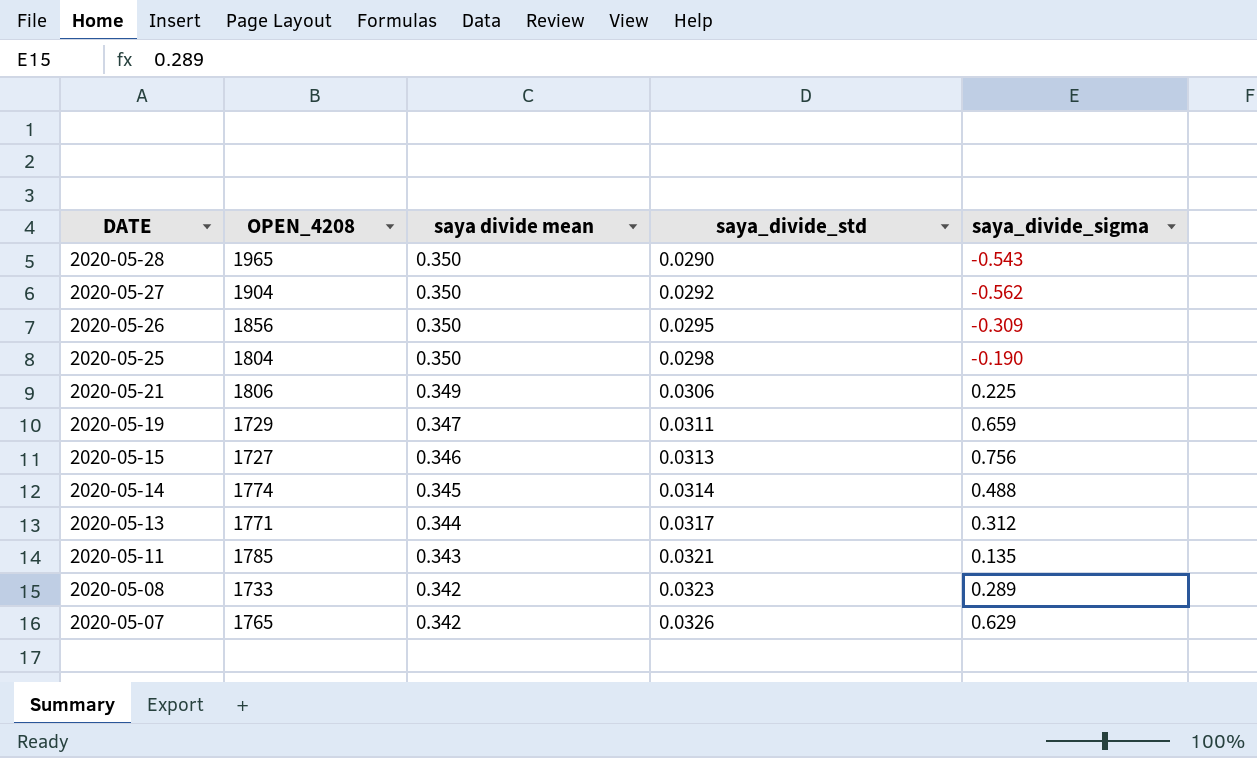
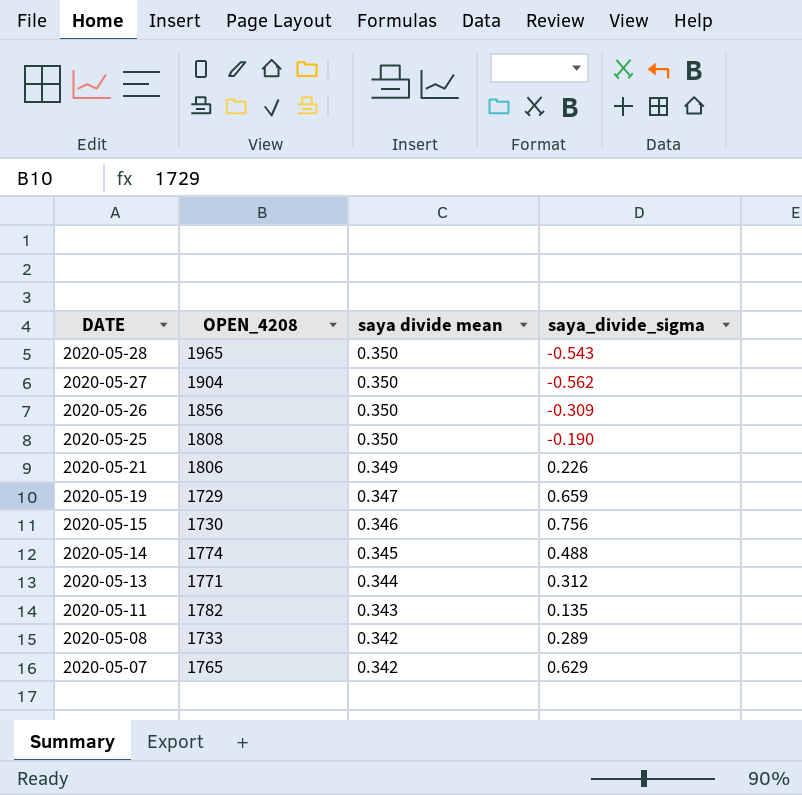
column saya_divide_std | position: 4 -> none
2020-05-25 | OPEN_4208: 1804 -> 1808
2020-05-21 | saya_divide_sigma: 0.225 -> 0.226
2020-05-15 | OPEN_4208: 1727 -> 1730
2020-05-11 | OPEN_4208: 1785 -> 1782

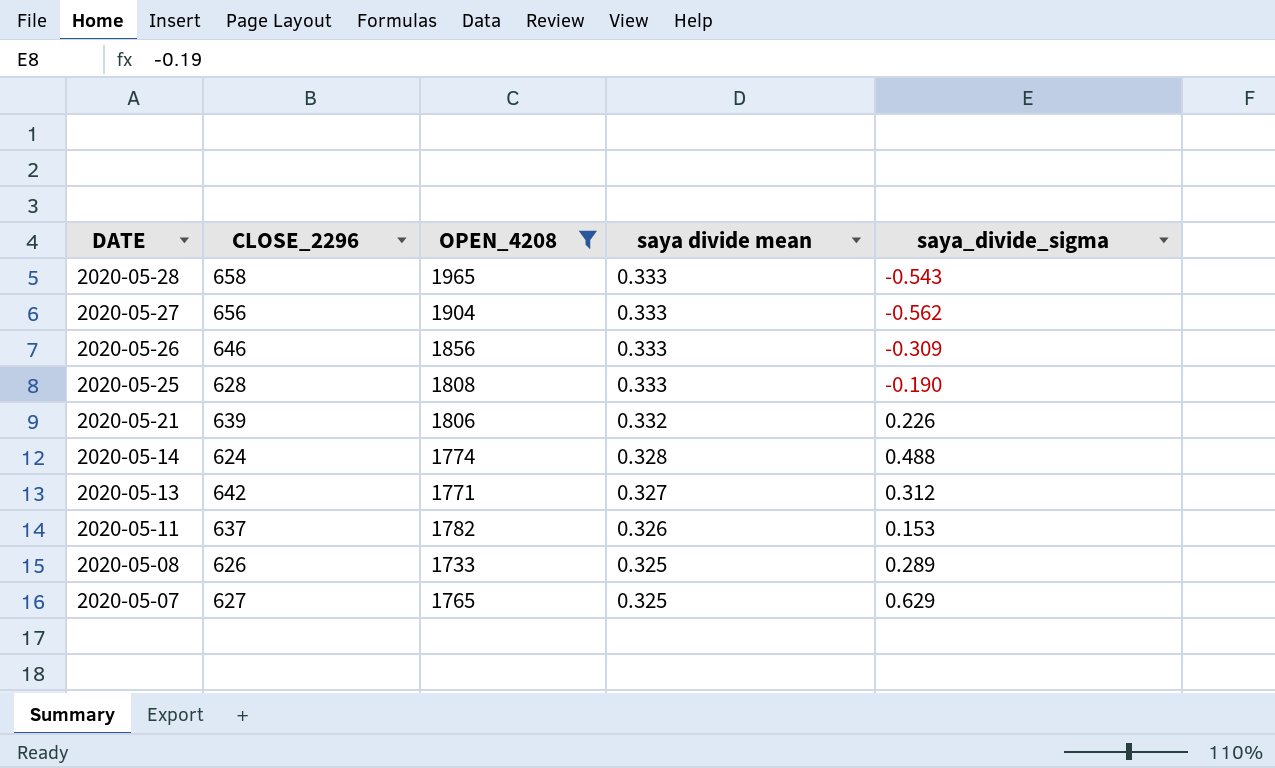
filter: none -> OPEN_4208 >= 1733
column CLOSE_2296 | position: none -> 2
2020-05-28 | saya divide mean: 0.350 -> 0.333
2020-05-27 | saya divide mean: 0.350 -> 0.333
2020-05-26 | saya divide mean: 0.350 -> 0.333
2020-05-25 | saya divide mean: 0.350 -> 0.333
2020-05-21 | saya divide mean: 0.349 -> 0.332
2020-05-14 | saya divide mean: 0.345 -> 0.328
2020-05-13 | saya divide mean: 0.344 -> 0.327
2020-05-11 | saya divide mean: 0.343 -> 0.326
2020-05-11 | saya_divide_sigma: 0.135 -> 0.153
2020-05-08 | saya divide mean: 0.342 -> 0.325
2020-05-07 | saya divide mean: 0.342 -> 0.325

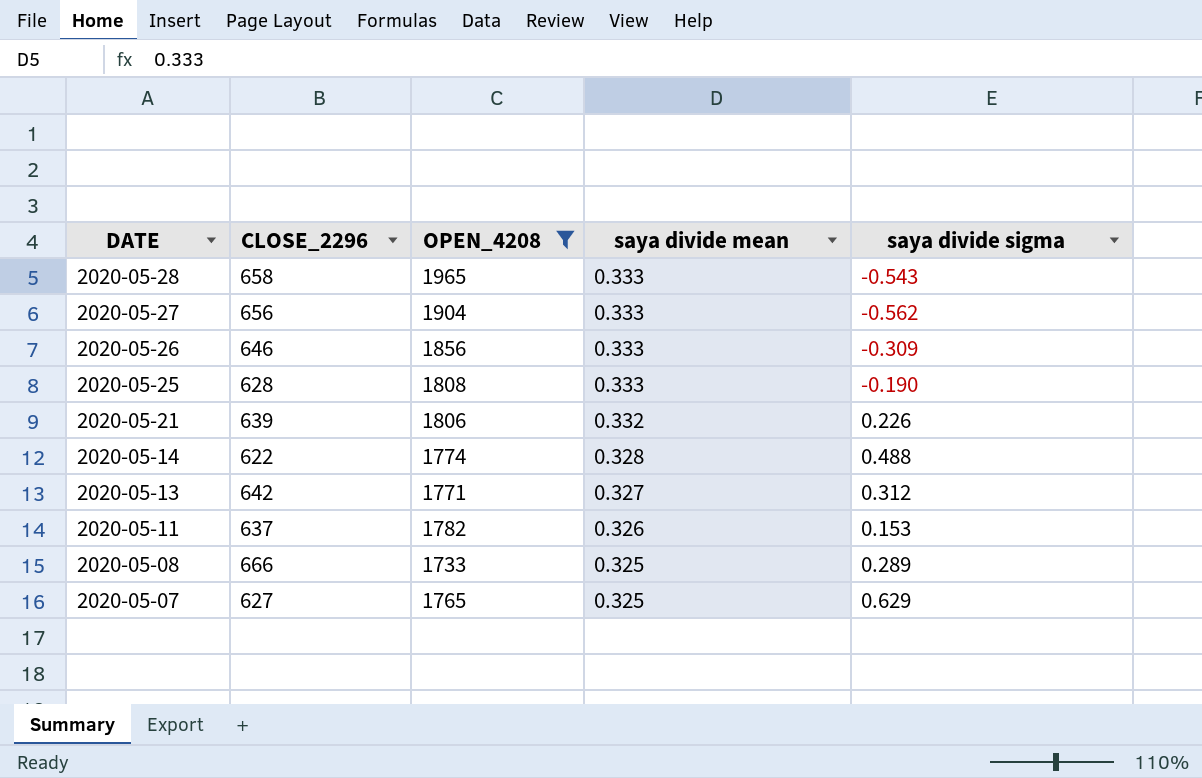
column name: saya_divide_sigma -> saya divide sigma
2020-05-14 | CLOSE_2296: 624 -> 622
2020-05-08 | CLOSE_2296: 626 -> 666

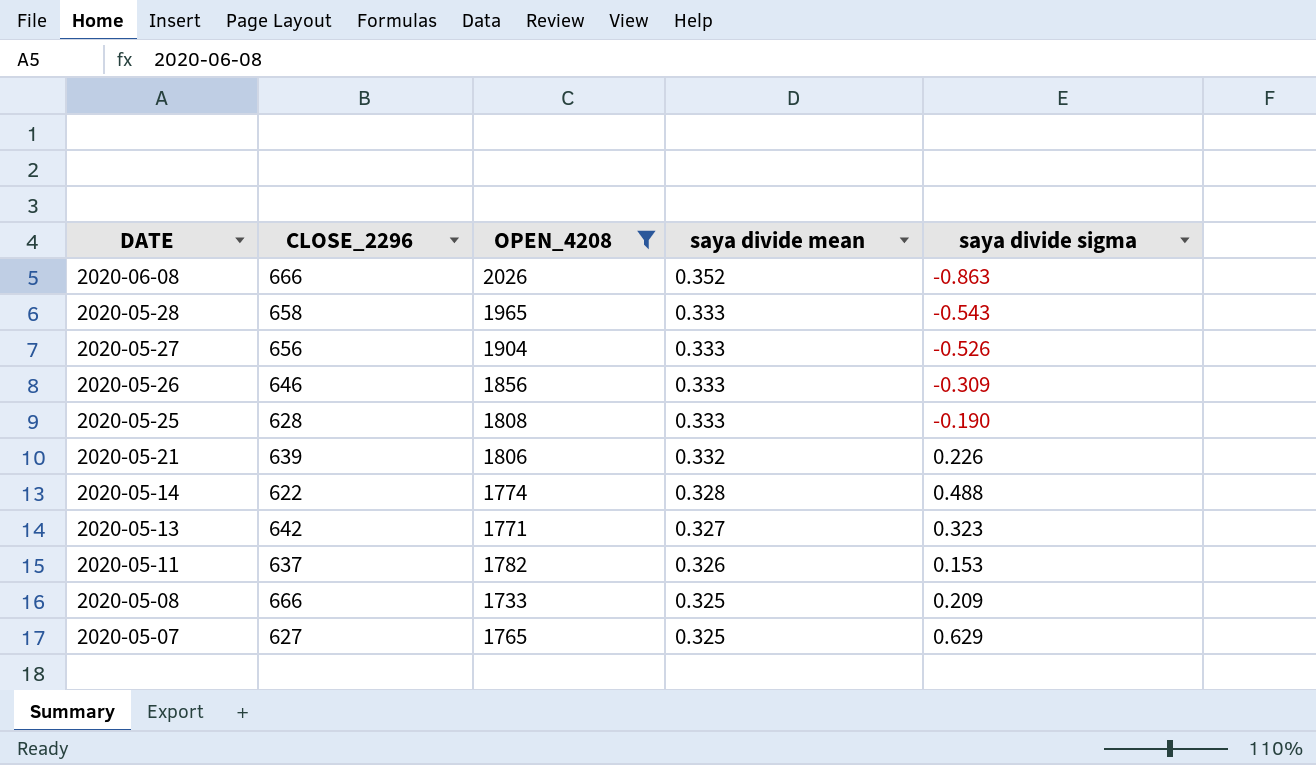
row 2020-06-08: none -> 666 | 2026 | 0.352 | -0.863
2020-05-27 | saya divide sigma: -0.562 -> -0.526
2020-05-13 | saya divide sigma: 0.312 -> 0.323
2020-05-08 | saya divide sigma: 0.289 -> 0.209

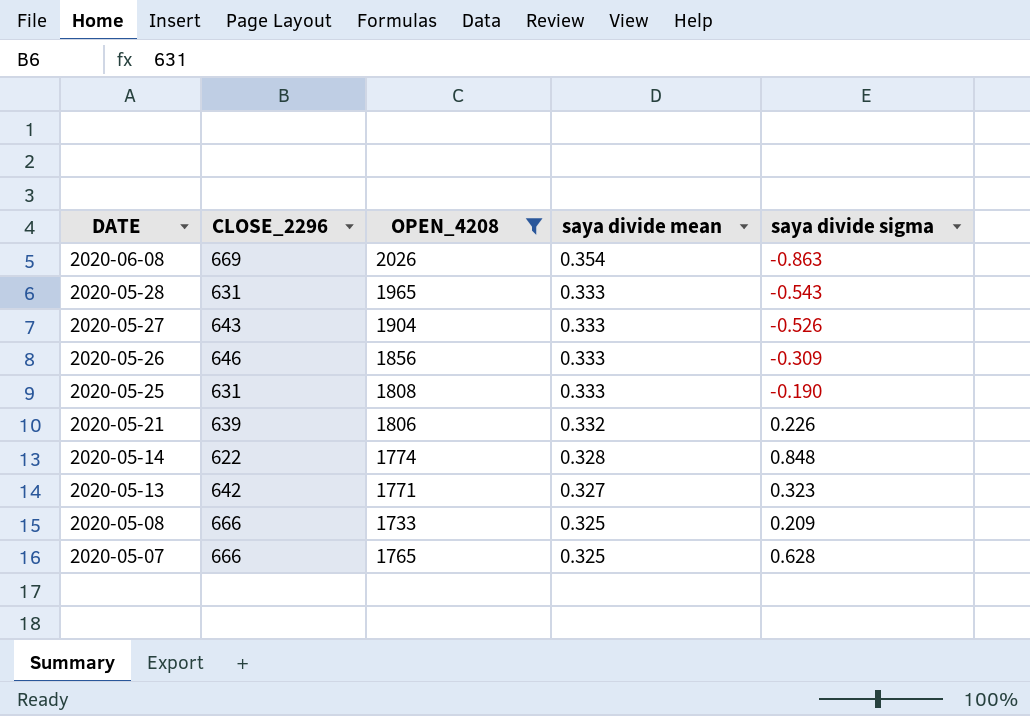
row 2020-05-11: 637 | 1782 | 0.326 | 0.153 -> none
2020-06-08 | CLOSE_2296: 666 -> 669
2020-06-08 | saya divide mean: 0.352 -> 0.354
2020-05-28 | CLOSE_2296: 658 -> 631
2020-05-27 | CLOSE_2296: 656 -> 643
2020-05-25 | CLOSE_2296: 628 -> 631
2020-05-14 | saya divide sigma: 0.488 -> 0.848
2020-05-07 | CLOSE_2296: 627 -> 666
2020-05-07 | saya divide sigma: 0.629 -> 0.628

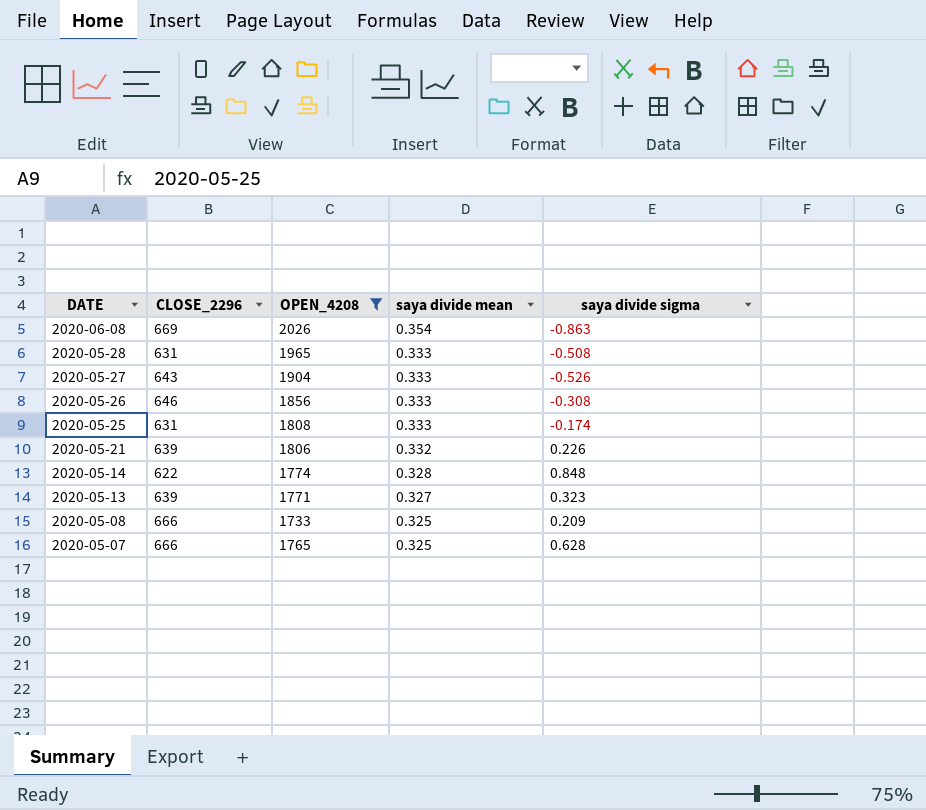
2020-05-28 | saya divide sigma: -0.543 -> -0.508
2020-05-26 | saya divide sigma: -0.309 -> -0.308
2020-05-25 | saya divide sigma: -0.190 -> -0.174
2020-05-13 | CLOSE_2296: 642 -> 639

